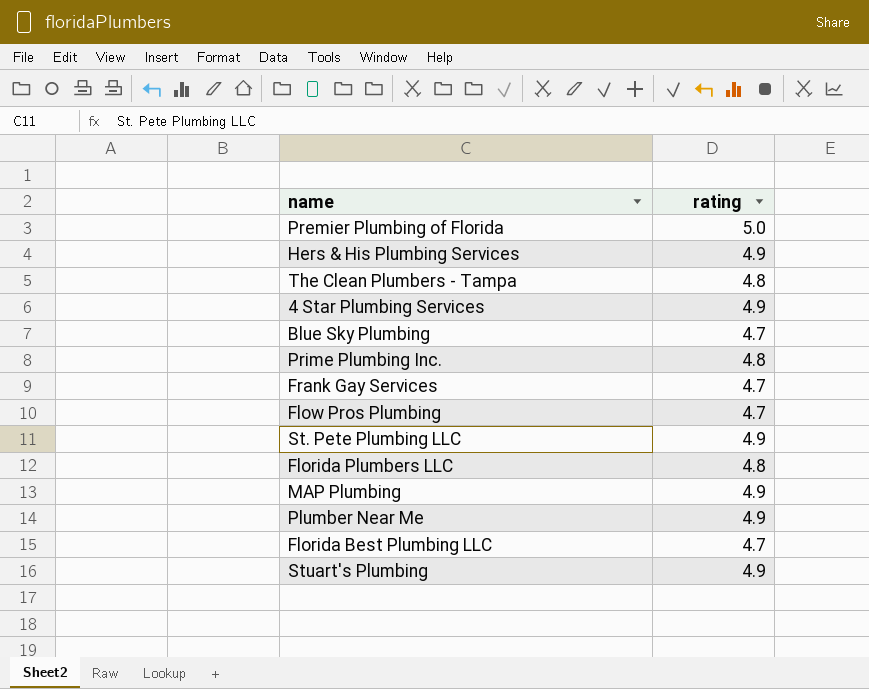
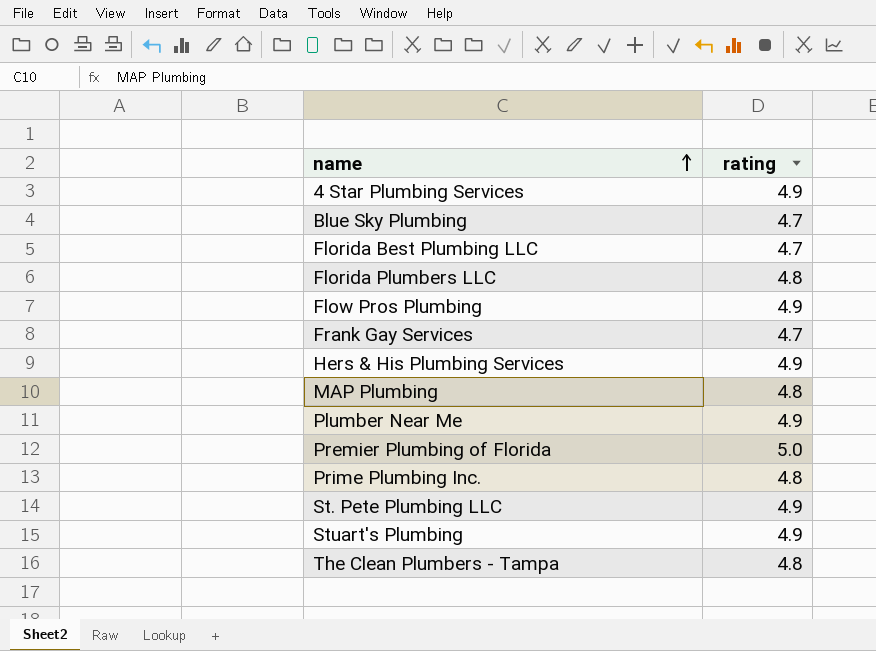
row order: none -> name ascending
Flow Pros Plumbing | rating: 4.7 -> 4.9
MAP Plumbing | rating: 4.9 -> 4.8

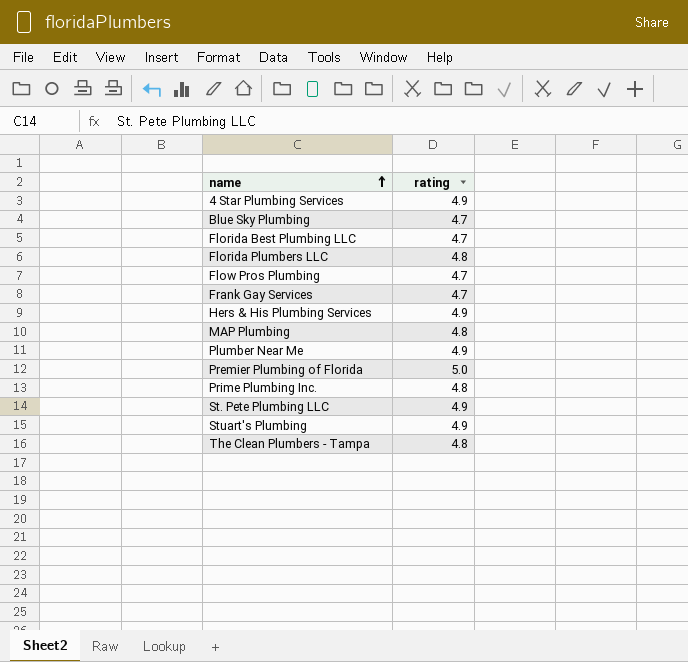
Flow Pros Plumbing | rating: 4.9 -> 4.7

